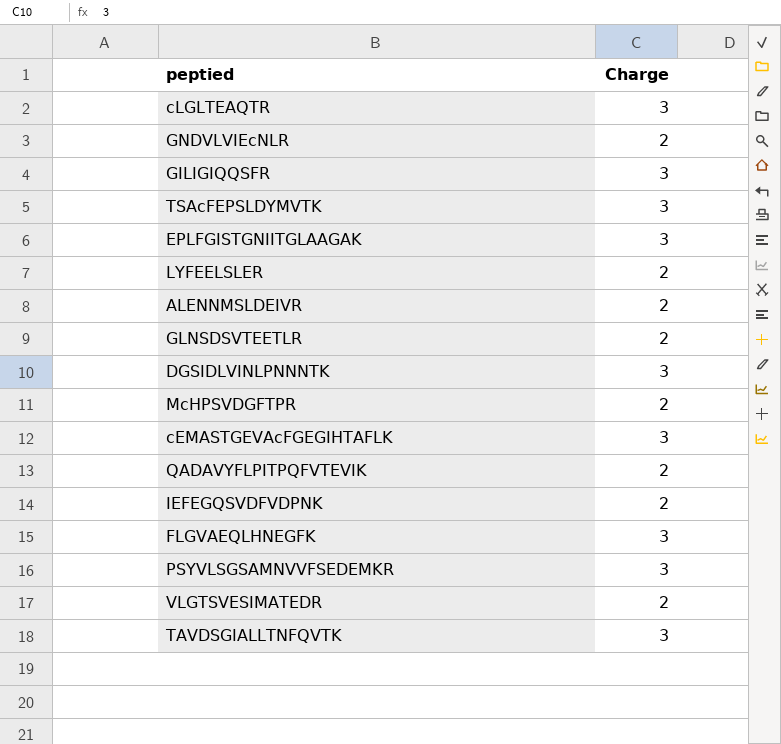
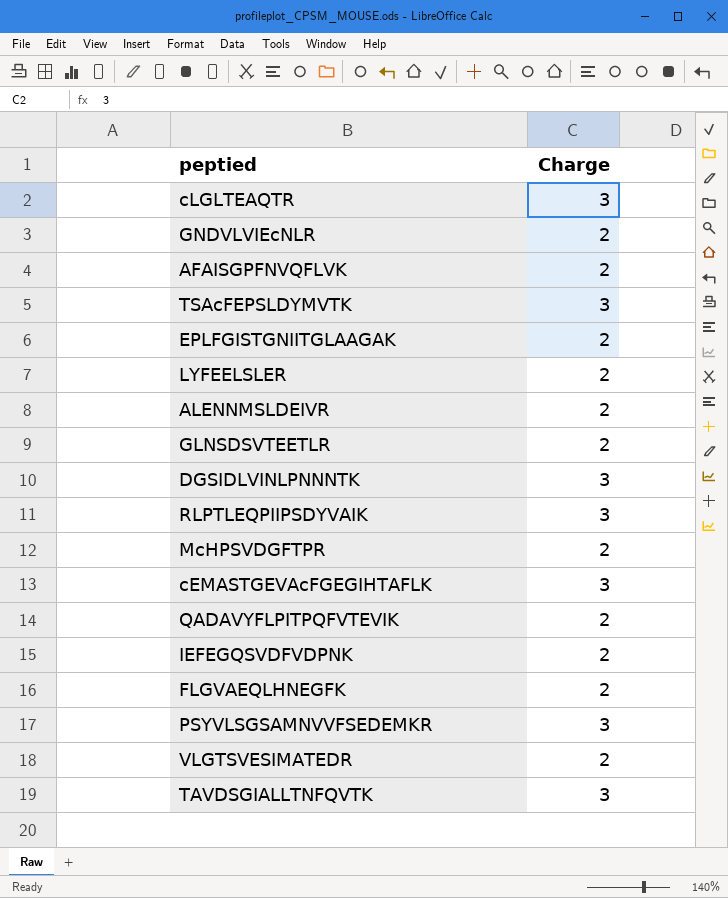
row GILIGIQQSFR: 3 -> none
row AFAISGPFNVQFLVK: none -> 2
EPLFGISTGNIITGLAAGAK | Charge: 3 -> 2
row RLPTLEQPIIPSDYVAIK: none -> 3
FLGVAEQLHNEGFK | Charge: 3 -> 2

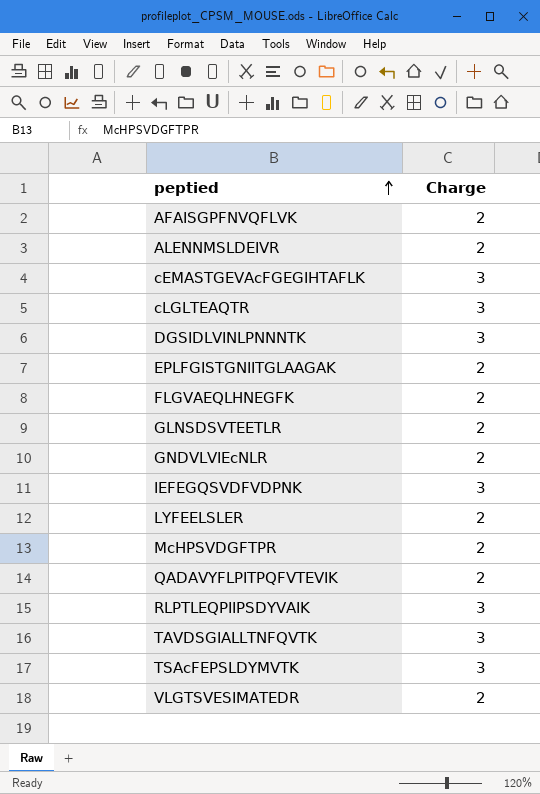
row order: none -> peptied ascending
row PSYVLSGSAMNVVFSEDEMKR: 3 -> none
IEFEGQSVDFVDPNK | Charge: 2 -> 3

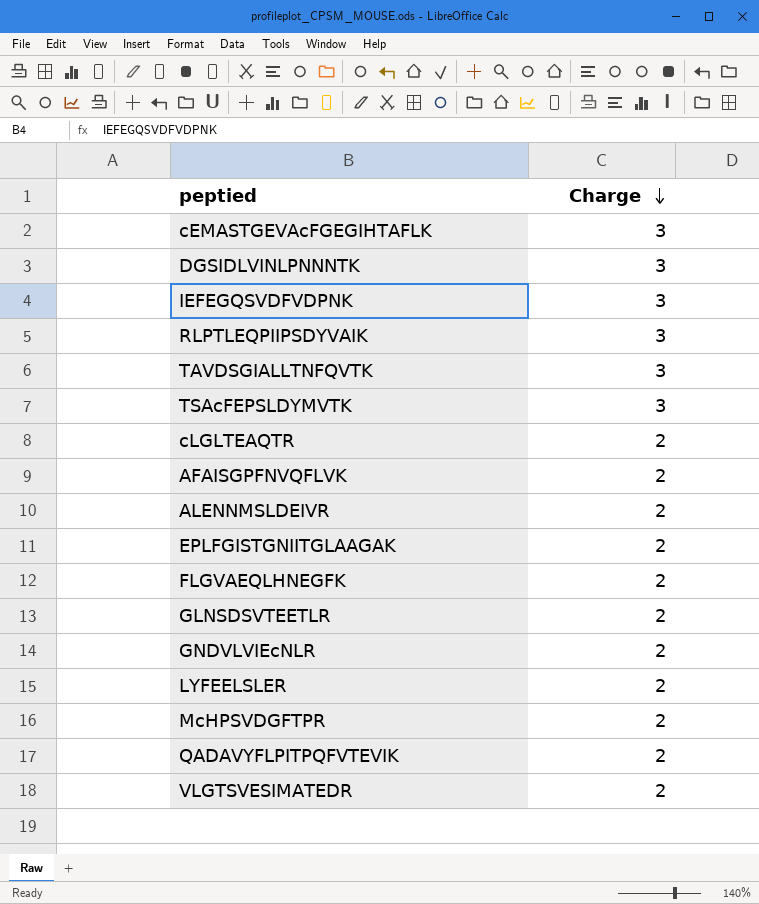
row order: peptied ascending -> Charge descending
cLGLTEAQTR | Charge: 3 -> 2

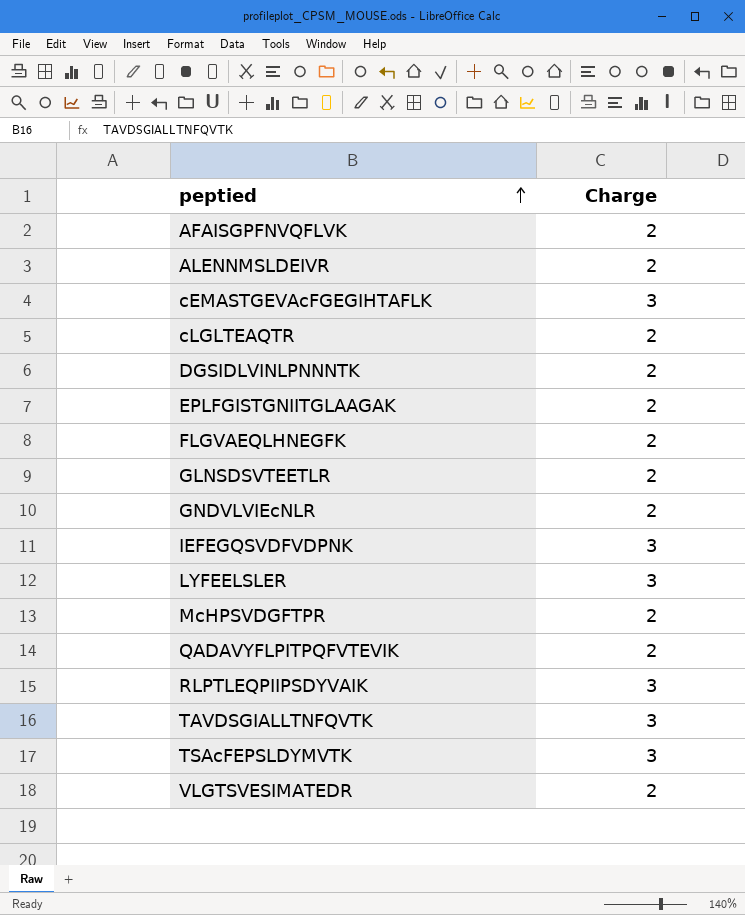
row order: Charge descending -> peptied ascending
DGSIDLVINLPNNNTK | Charge: 3 -> 2
LYFEELSLER | Charge: 2 -> 3

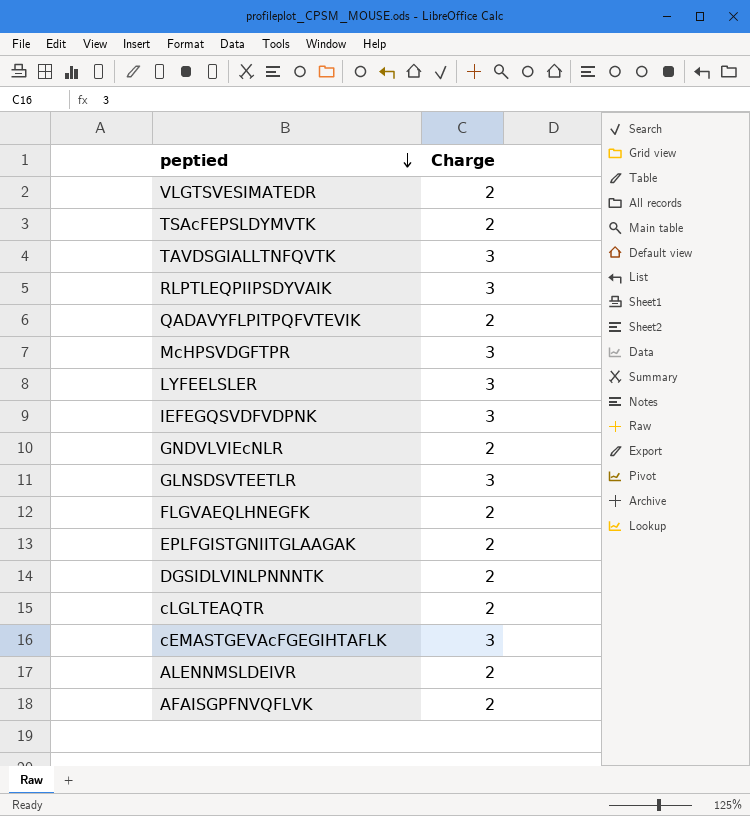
row order: peptied ascending -> peptied descending
TSAcFEPSLDYMVTK | Charge: 3 -> 2
McHPSVDGFTPR | Charge: 2 -> 3
GLNSDSVTEETLR | Charge: 2 -> 3

